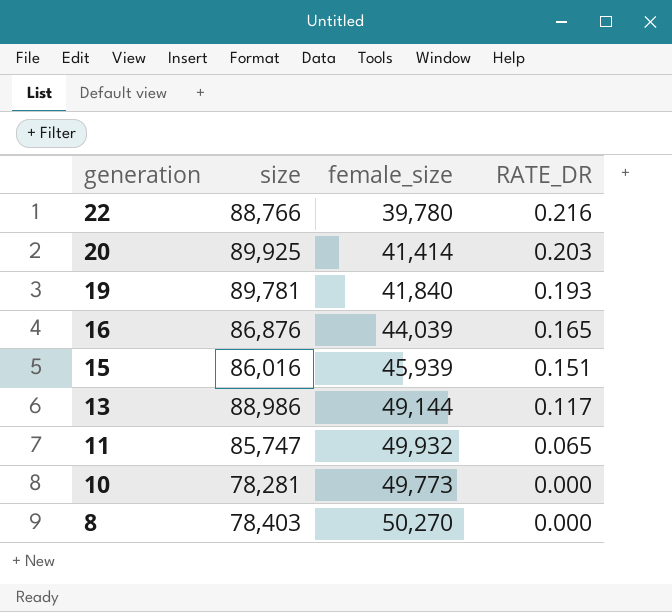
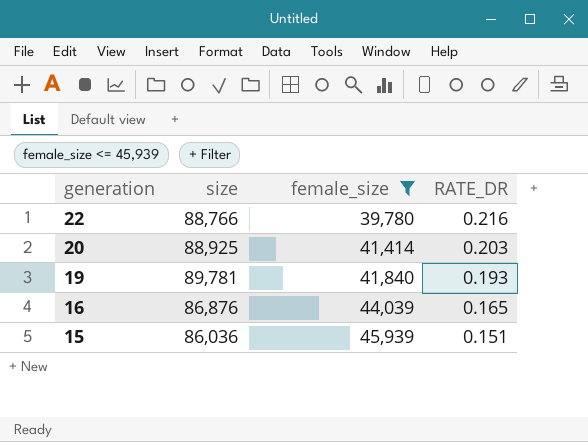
filter: none -> female_size <= 45,939
20 | size: 89,925 -> 88,925
15 | size: 86,016 -> 86,036

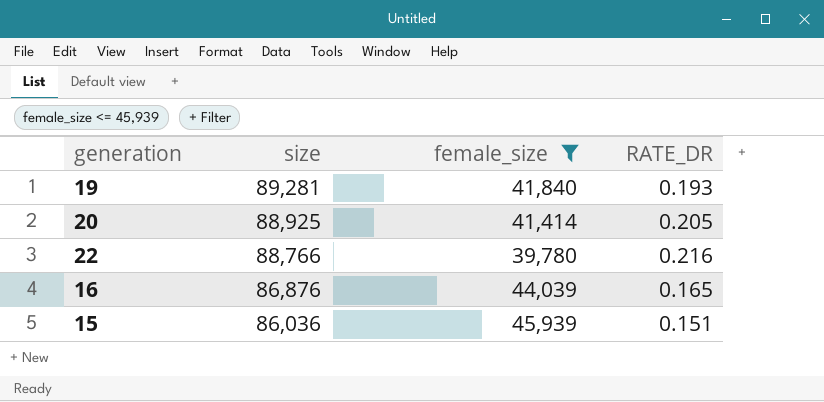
row order: generation descending -> size descending
19 | size: 89,781 -> 89,281
20 | RATE_DR: 0.203 -> 0.205

